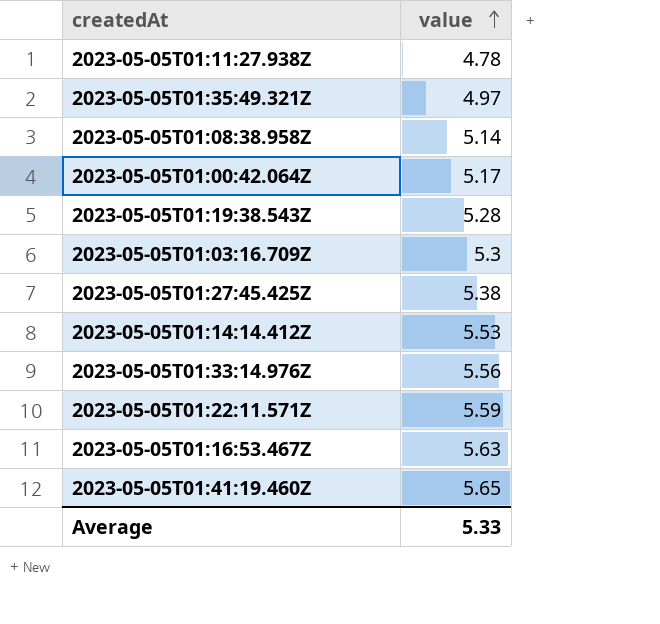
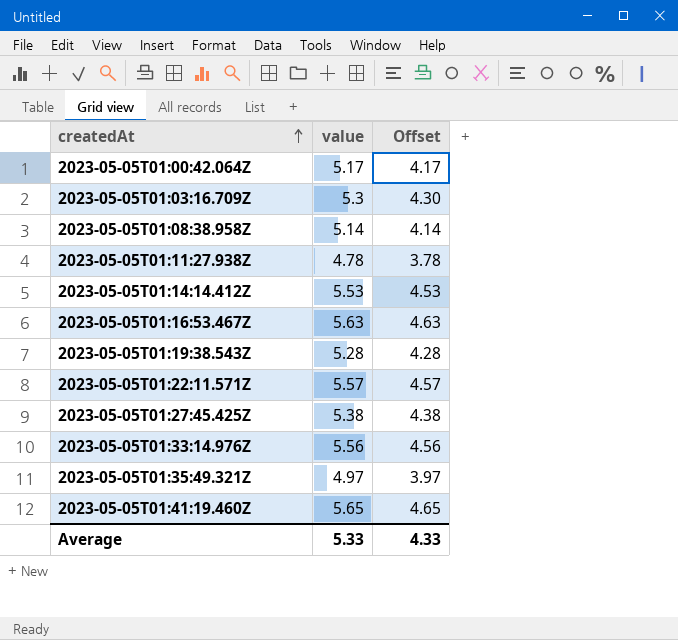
row order: value ascending -> createdAt ascending
column Offset | formula: none -> [value] - 1
2023-05-05T01:22:11.571Z | value: 5.59 -> 5.57

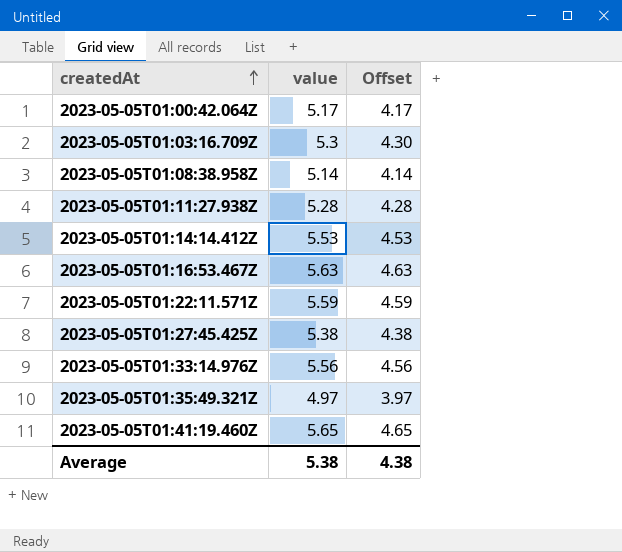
row 2023-05-05T01:19:38.543Z: 5.28 | 4.28 -> none
2023-05-05T01:11:27.938Z | value: 4.78 -> 5.28
2023-05-05T01:11:27.938Z | Offset: 3.78 -> 4.28
2023-05-05T01:22:11.571Z | value: 5.57 -> 5.59
2023-05-05T01:22:11.571Z | Offset: 4.57 -> 4.59
Average | value: 5.33 -> 5.38
Average | Offset: 4.33 -> 4.38

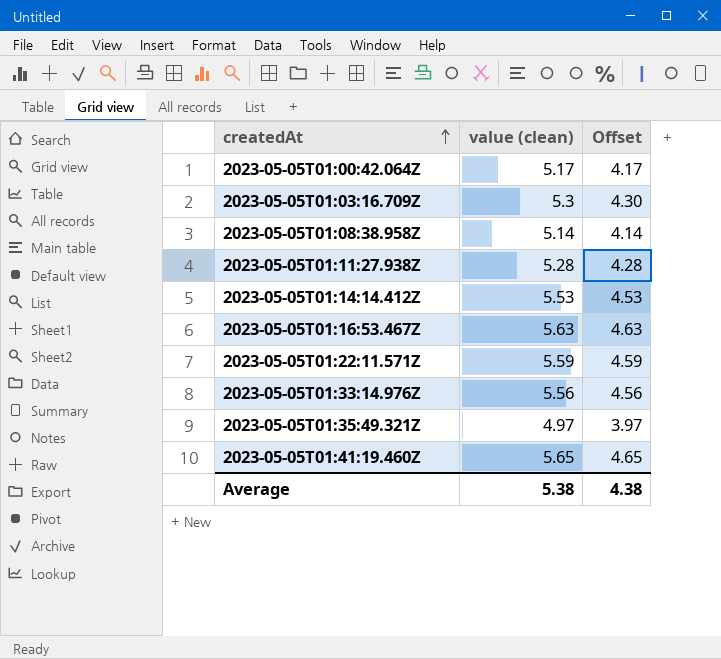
column name: value -> value (clean)
row 2023-05-05T01:27:45.425Z: 5.38 | 4.38 -> none

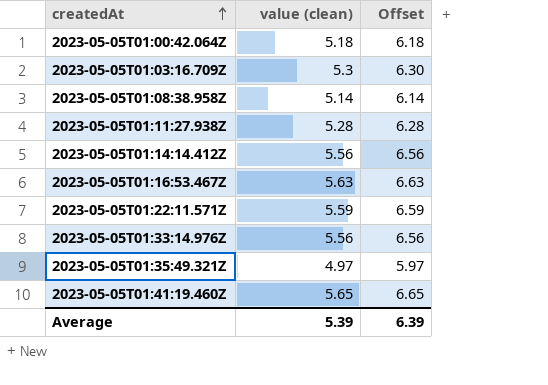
column Offset | formula: [value (clean)] - 1 -> [value (clean)] + 1
2023-05-05T01:00:42.064Z | value (clean): 5.17 -> 5.18
2023-05-05T01:14:14.412Z | value (clean): 5.53 -> 5.56
Average | value (clean): 5.38 -> 5.39
Average | Offset: 4.38 -> 6.39

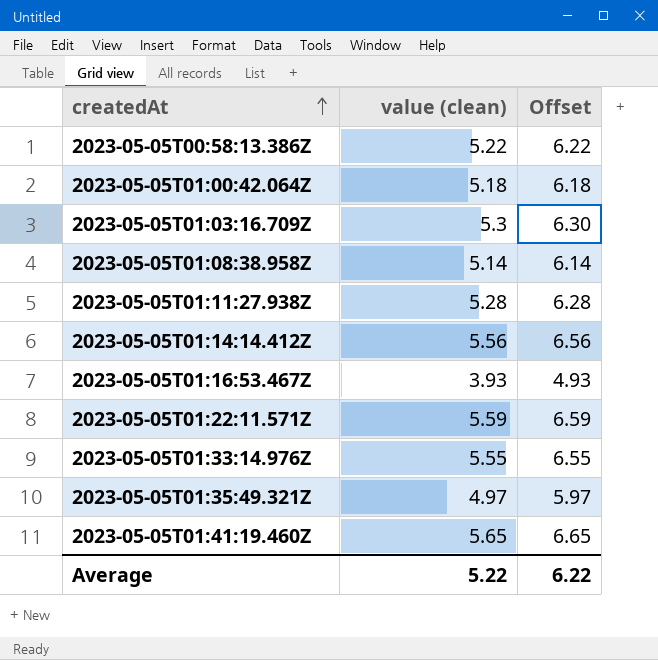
row 2023-05-05T00:58:13.386Z: none -> 5.22 | 6.22
2023-05-05T01:16:53.467Z | value (clean): 5.63 -> 3.93
2023-05-05T01:16:53.467Z | Offset: 6.63 -> 4.93
2023-05-05T01:33:14.976Z | value (clean): 5.56 -> 5.55
2023-05-05T01:33:14.976Z | Offset: 6.56 -> 6.55
Average | value (clean): 5.39 -> 5.22
Average | Offset: 6.39 -> 6.22

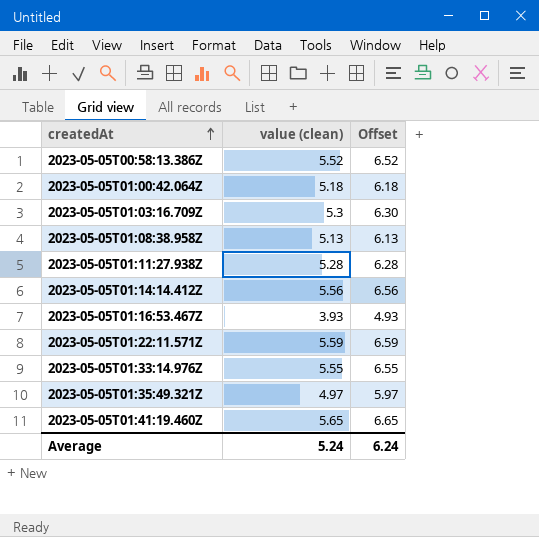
2023-05-05T00:58:13.386Z | value (clean): 5.22 -> 5.52
2023-05-05T00:58:13.386Z | Offset: 6.22 -> 6.52
2023-05-05T01:08:38.958Z | value (clean): 5.14 -> 5.13
2023-05-05T01:08:38.958Z | Offset: 6.14 -> 6.13
Average | value (clean): 5.22 -> 5.24
Average | Offset: 6.22 -> 6.24

